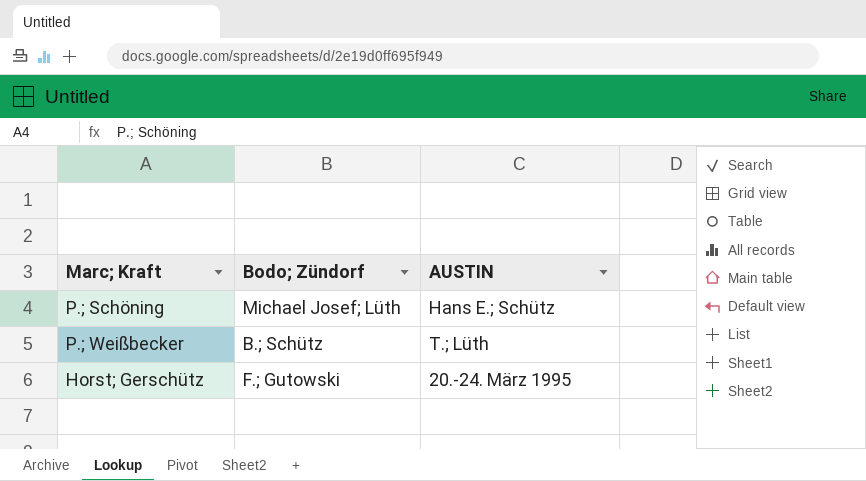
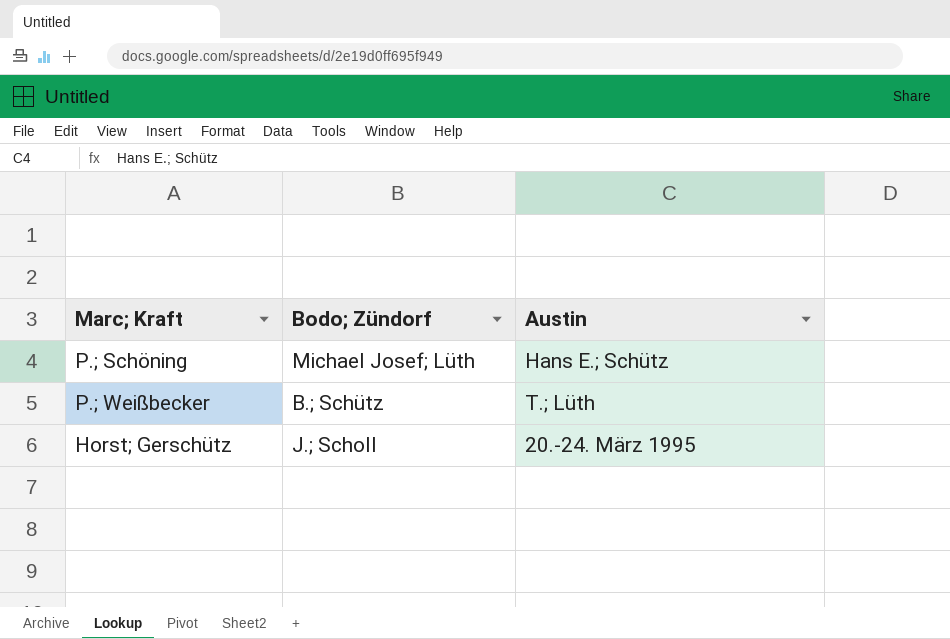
column name: AUSTIN -> Austin
Horst; Gerschütz | Bodo; Zündorf: F.; Gutowski -> J.; Scholl

